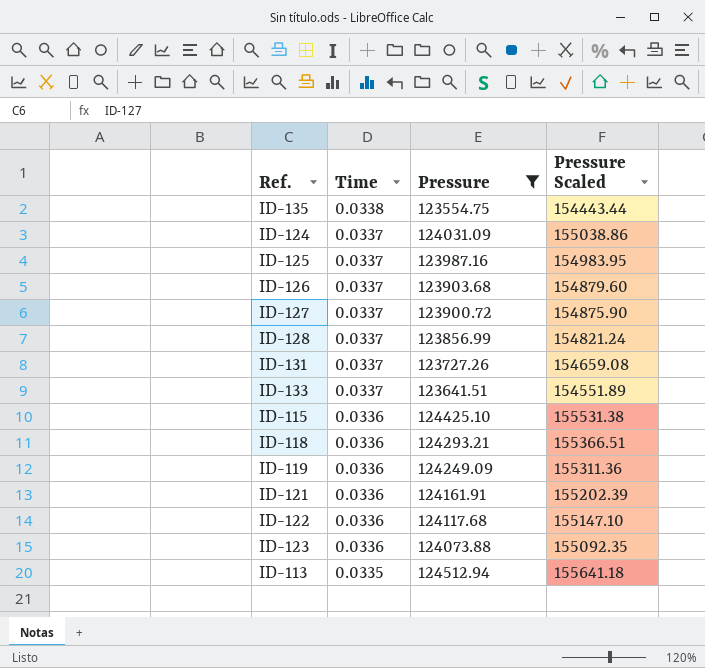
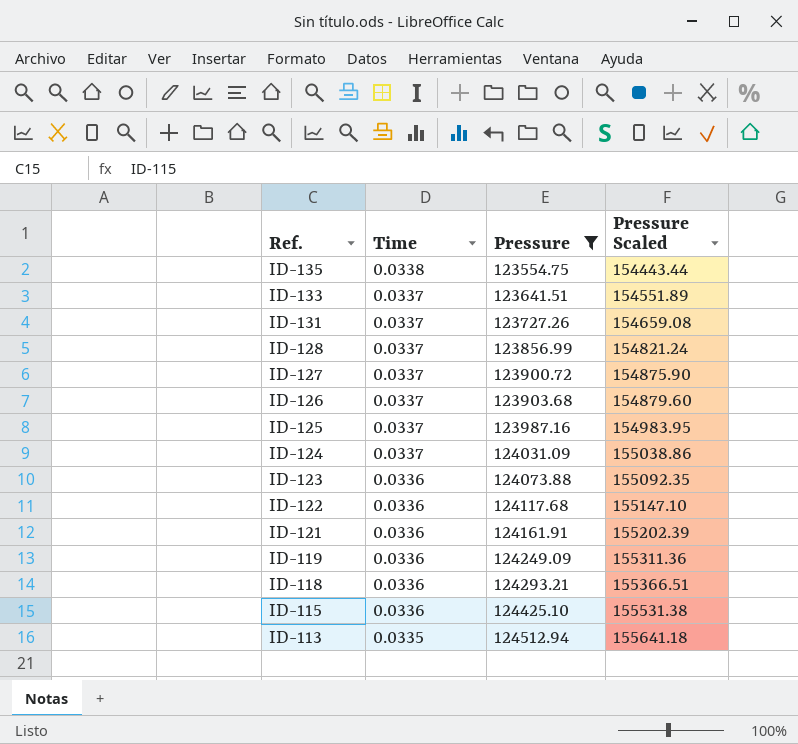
row order: Time descending -> Ref. descending

